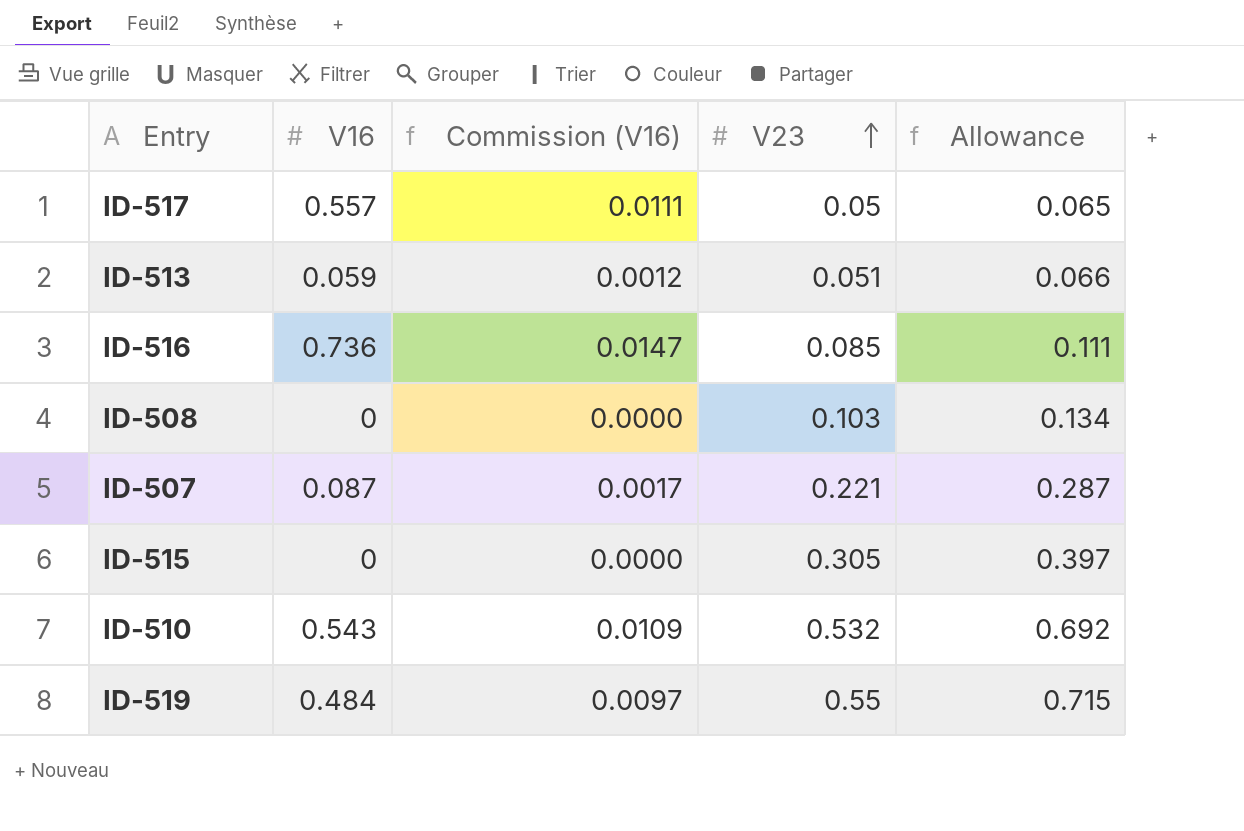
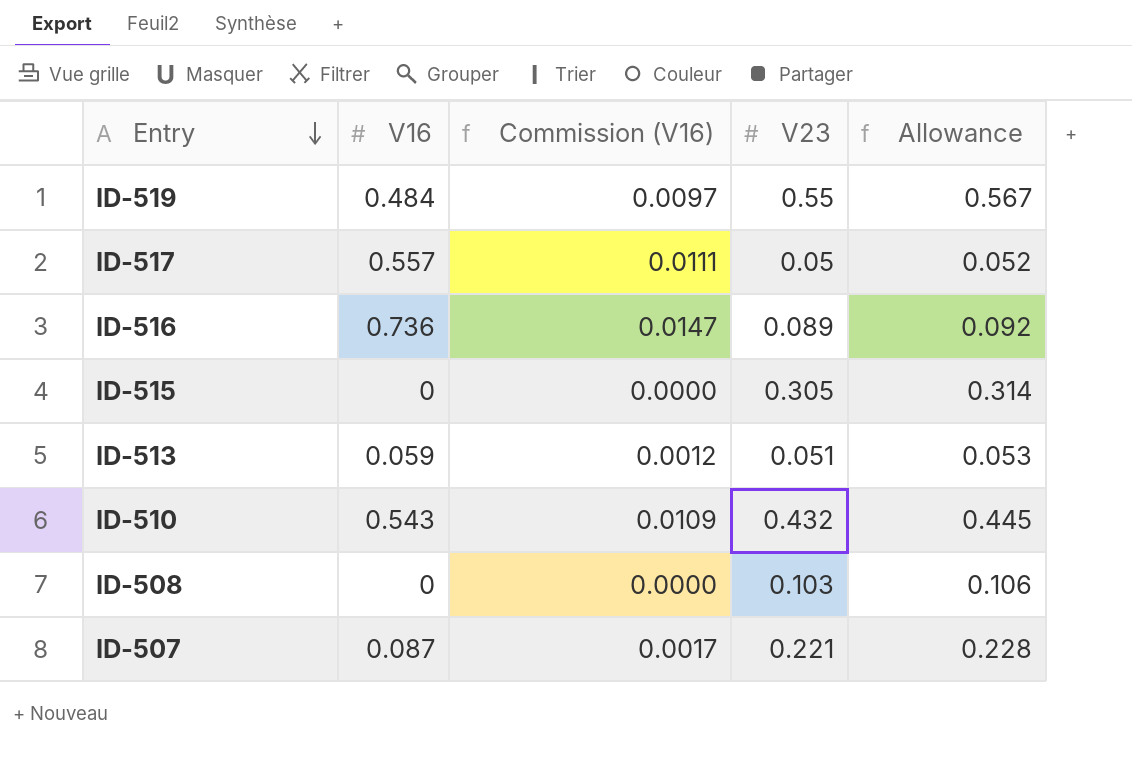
row order: V23 ascending -> Entry descending
column Allowance | formula: [V23] * 1.3 -> [V23] * 1.03
ID-516 | V23: 0.085 -> 0.089
ID-510 | V23: 0.532 -> 0.432

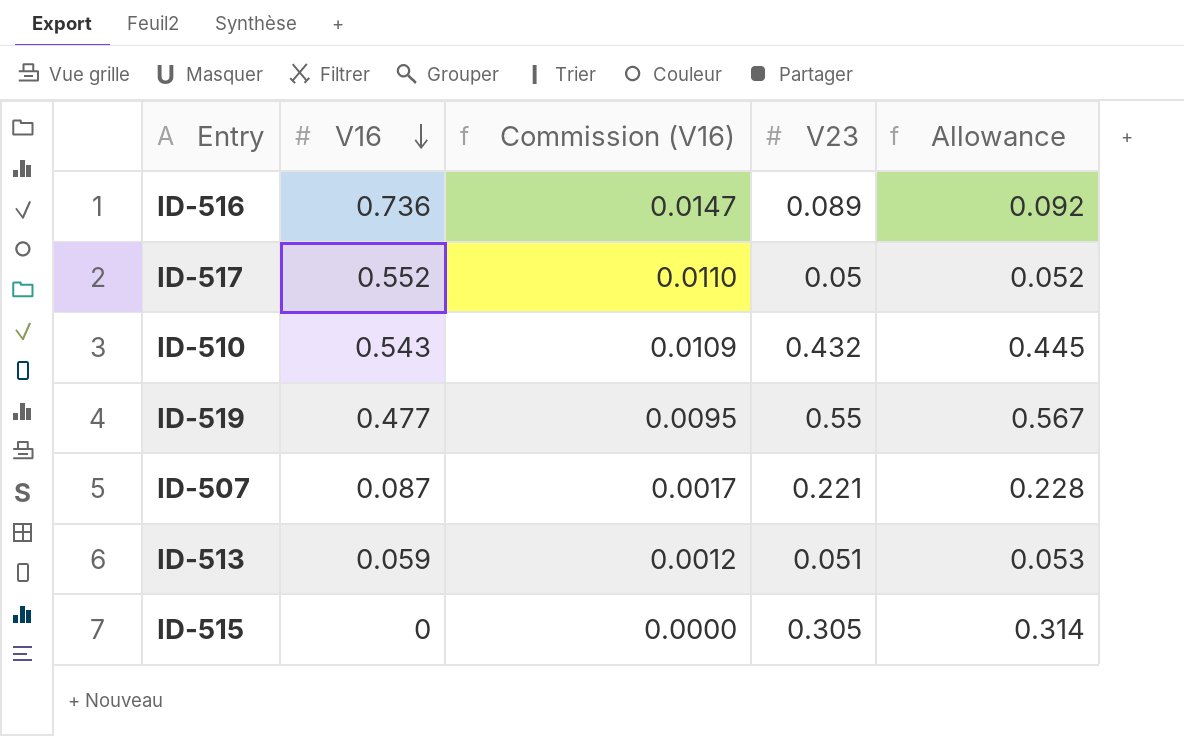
row order: Entry descending -> V16 descending
row ID-508: 0 | 0.0000 | 0.103 | 0.106 -> none
ID-517 | V16: 0.557 -> 0.552
ID-517 | Commission (V16): 0.0111 -> 0.0110
ID-519 | V16: 0.484 -> 0.477
ID-519 | Commission (V16): 0.0097 -> 0.0095

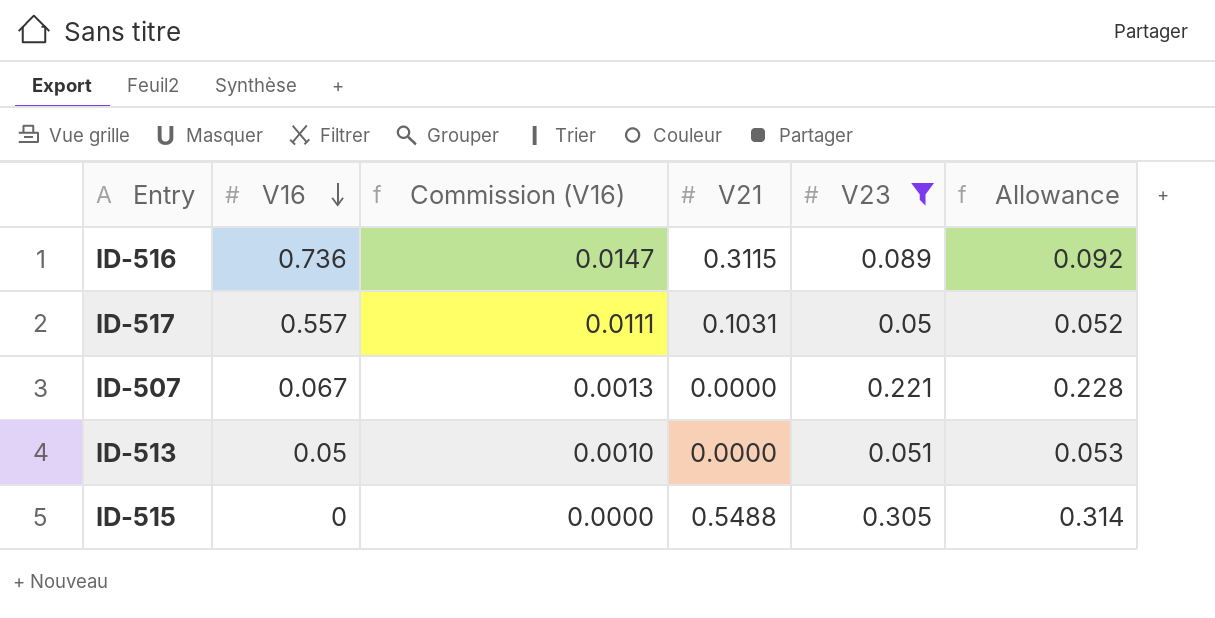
filter: none -> V23 <= 0.305
column V21 | position: none -> 4
ID-517 | V16: 0.552 -> 0.557
ID-517 | Commission (V16): 0.0110 -> 0.0111
ID-507 | V16: 0.087 -> 0.067
ID-507 | Commission (V16): 0.0017 -> 0.0013
ID-513 | V16: 0.059 -> 0.05
ID-513 | Commission (V16): 0.0012 -> 0.0010

